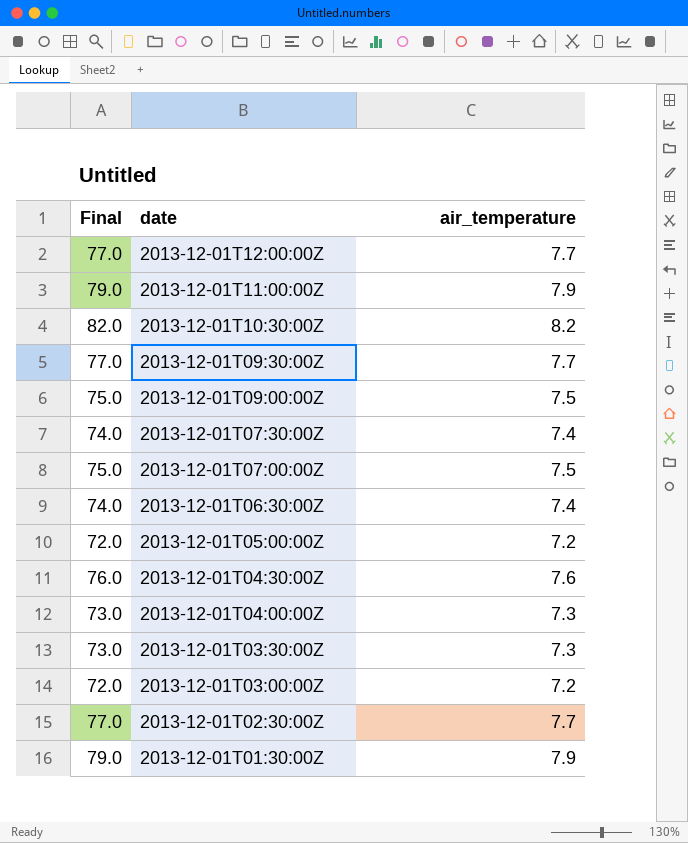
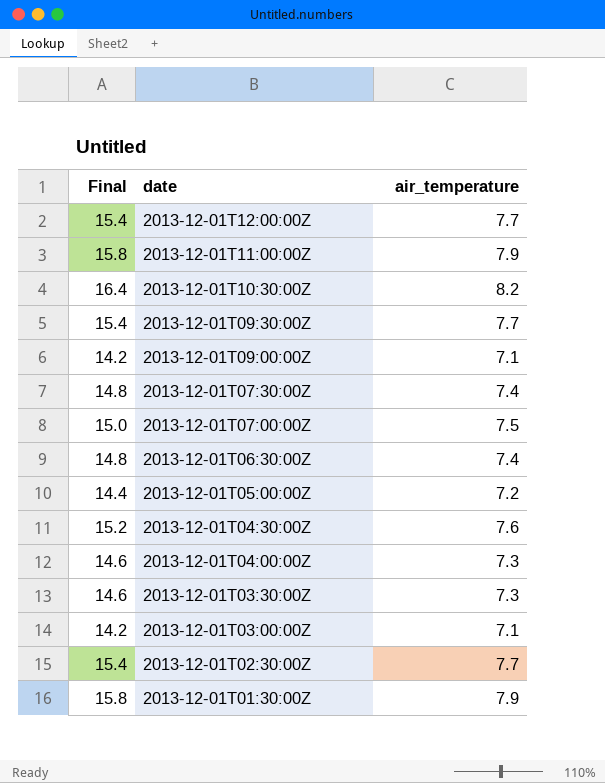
column Final | formula: [air_temperature] * 10 -> [air_temperature] * 2
2013-12-01T09:00:00Z | air_temperature: 7.5 -> 7.1
2013-12-01T03:00:00Z | air_temperature: 7.2 -> 7.1

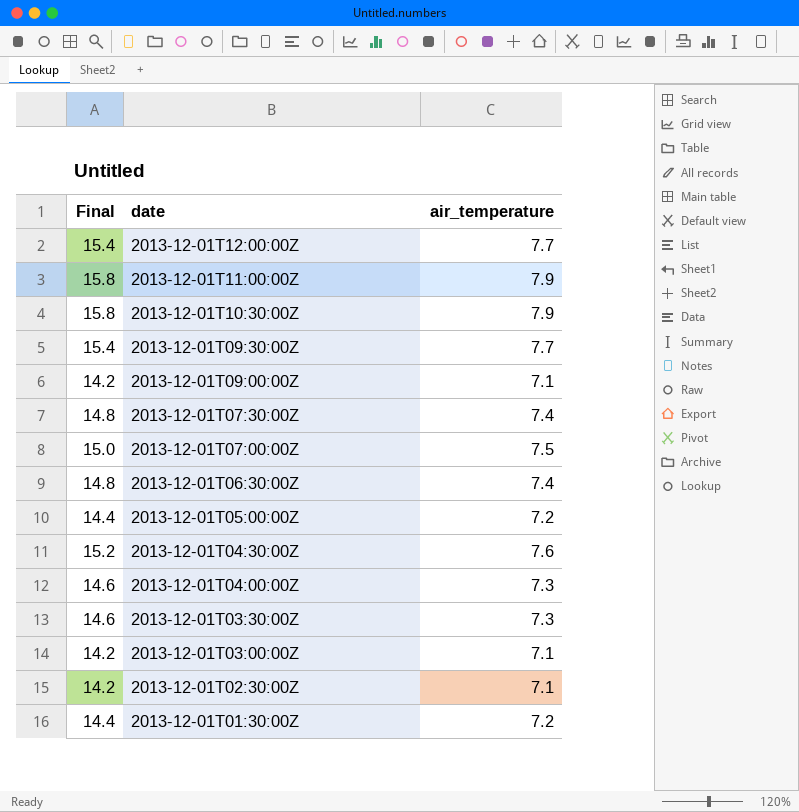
2013-12-01T10:30:00Z | Final: 16.4 -> 15.8
2013-12-01T10:30:00Z | air_temperature: 8.2 -> 7.9
2013-12-01T02:30:00Z | Final: 15.4 -> 14.2
2013-12-01T02:30:00Z | air_temperature: 7.7 -> 7.1
2013-12-01T01:30:00Z | Final: 15.8 -> 14.4
2013-12-01T01:30:00Z | air_temperature: 7.9 -> 7.2

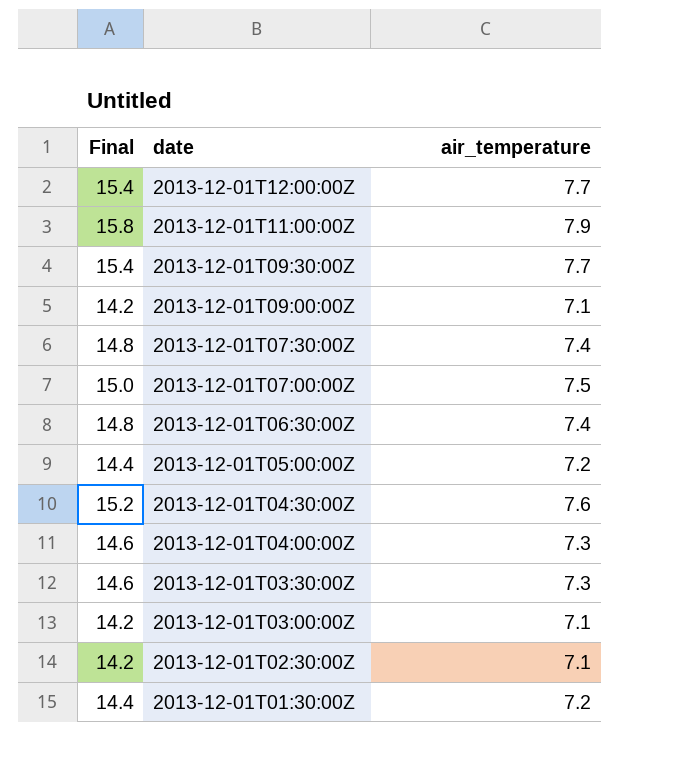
row 2013-12-01T10:30:00Z: 15.8 | 7.9 -> none

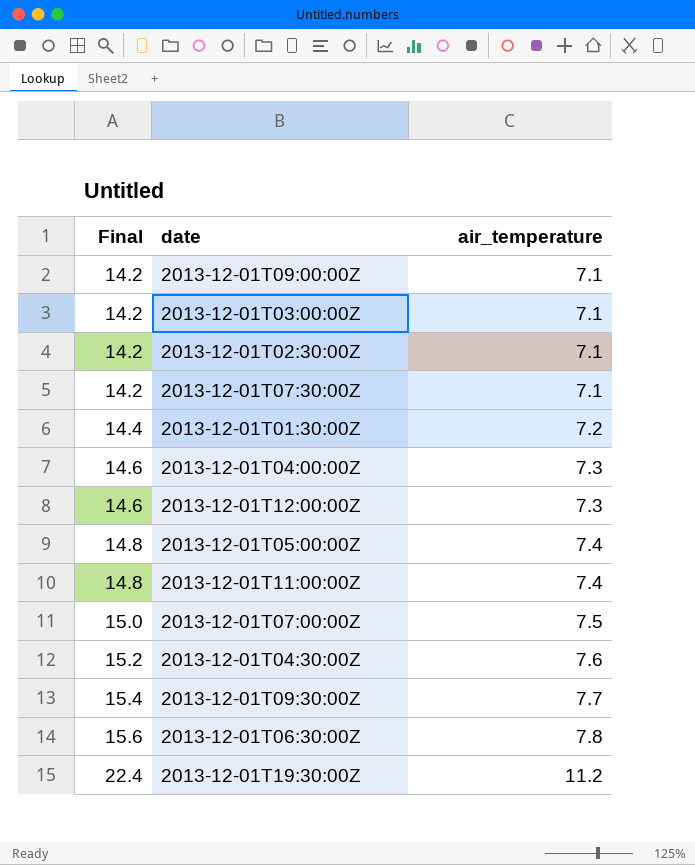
row order: date descending -> Final ascending
row 2013-12-01T03:30:00Z: 14.6 | 7.3 -> none
2013-12-01T07:30:00Z | Final: 14.8 -> 14.2
2013-12-01T07:30:00Z | air_temperature: 7.4 -> 7.1
2013-12-01T12:00:00Z | Final: 15.4 -> 14.6
2013-12-01T12:00:00Z | air_temperature: 7.7 -> 7.3
2013-12-01T05:00:00Z | Final: 14.4 -> 14.8
2013-12-01T05:00:00Z | air_temperature: 7.2 -> 7.4
2013-12-01T11:00:00Z | Final: 15.8 -> 14.8
2013-12-01T11:00:00Z | air_temperature: 7.9 -> 7.4
2013-12-01T06:30:00Z | Final: 14.8 -> 15.6
2013-12-01T06:30:00Z | air_temperature: 7.4 -> 7.8
row 2013-12-01T19:30:00Z: none -> 22.4 | 11.2

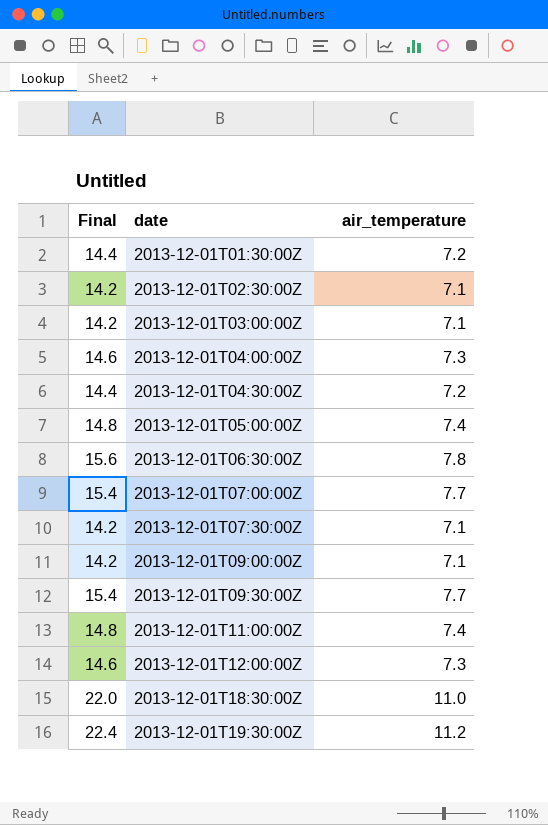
row order: Final ascending -> date ascending
2013-12-01T04:30:00Z | Final: 15.2 -> 14.4
2013-12-01T04:30:00Z | air_temperature: 7.6 -> 7.2
2013-12-01T07:00:00Z | Final: 15.0 -> 15.4
2013-12-01T07:00:00Z | air_temperature: 7.5 -> 7.7
row 2013-12-01T18:30:00Z: none -> 22.0 | 11.0

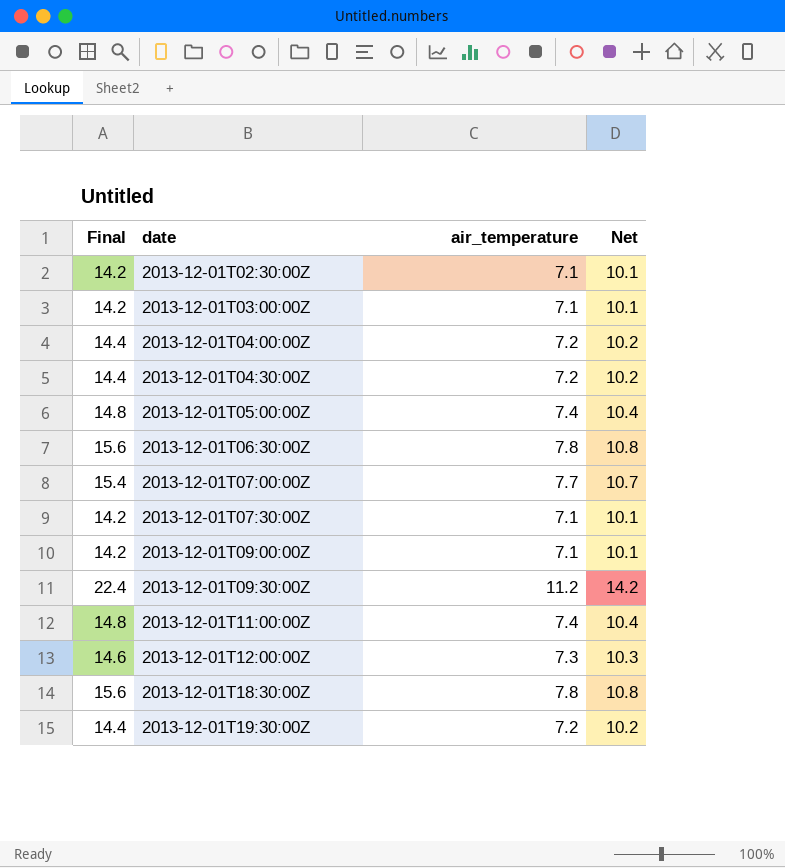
column Net | formula: none -> [air_temperature] + 3
row 2013-12-01T01:30:00Z: 14.4 | 7.2 -> none
2013-12-01T04:00:00Z | Final: 14.6 -> 14.4
2013-12-01T04:00:00Z | air_temperature: 7.3 -> 7.2
2013-12-01T09:30:00Z | Final: 15.4 -> 22.4
2013-12-01T09:30:00Z | air_temperature: 7.7 -> 11.2
2013-12-01T18:30:00Z | Final: 22.0 -> 15.6
2013-12-01T18:30:00Z | air_temperature: 11.0 -> 7.8
2013-12-01T19:30:00Z | Final: 22.4 -> 14.4
2013-12-01T19:30:00Z | air_temperature: 11.2 -> 7.2

